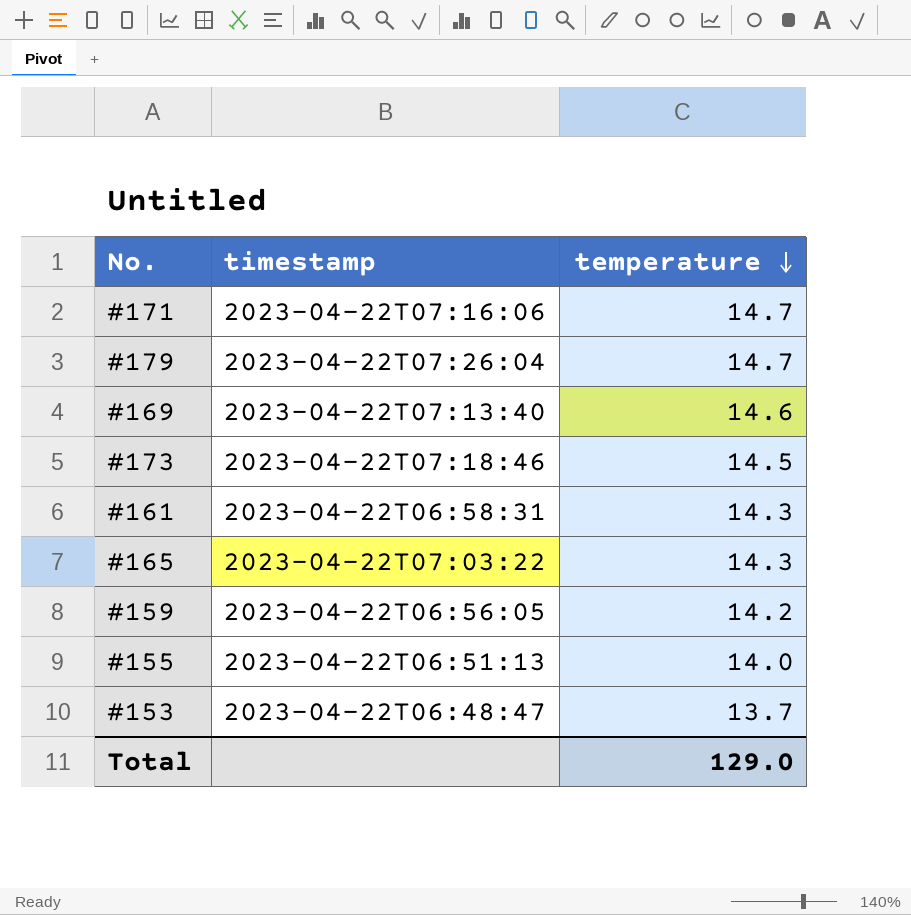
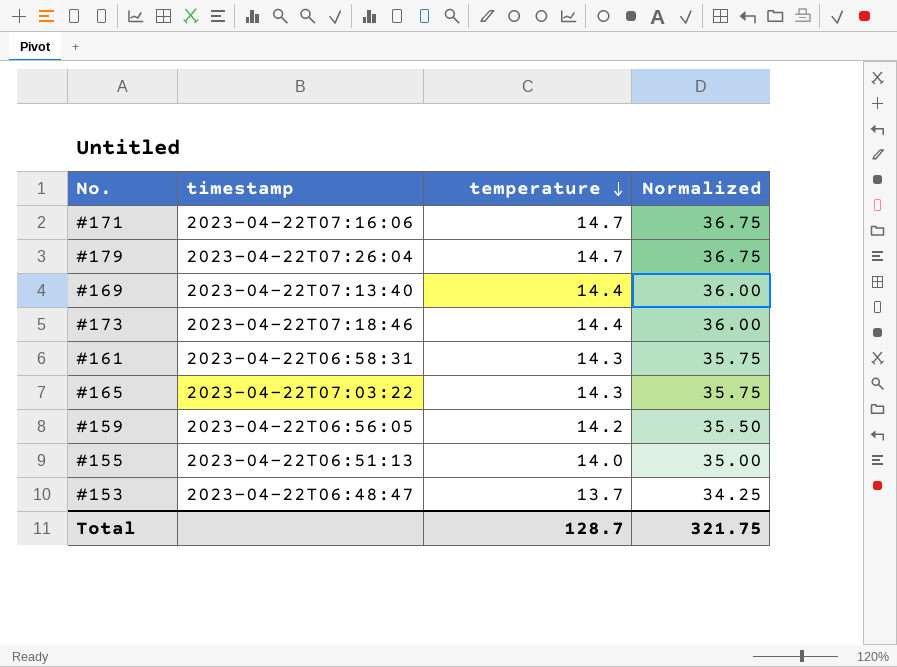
column Normalized | formula: none -> [temperature] * 2.5
#169 | temperature: 14.6 -> 14.4
#173 | temperature: 14.5 -> 14.4
Total | temperature: 129.0 -> 128.7

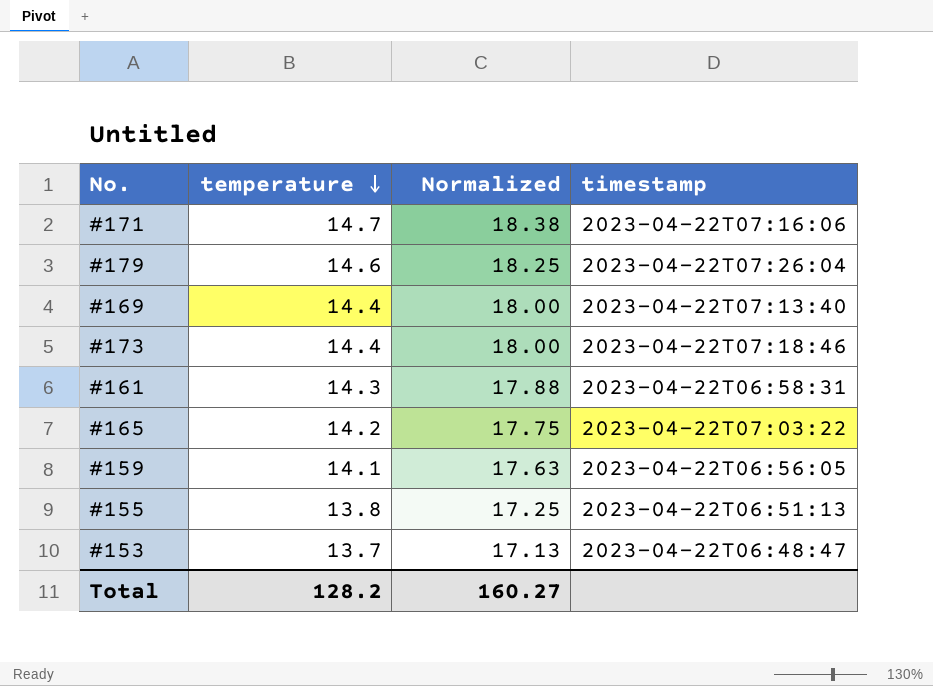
column Normalized | formula: [temperature] * 2.5 -> [temperature] * 1.25
column timestamp | position: 2 -> 4
#179 | temperature: 14.7 -> 14.6
#165 | temperature: 14.3 -> 14.2
#159 | temperature: 14.2 -> 14.1
#155 | temperature: 14.0 -> 13.8
Total | temperature: 128.7 -> 128.2
Total | Normalized: 321.75 -> 160.27

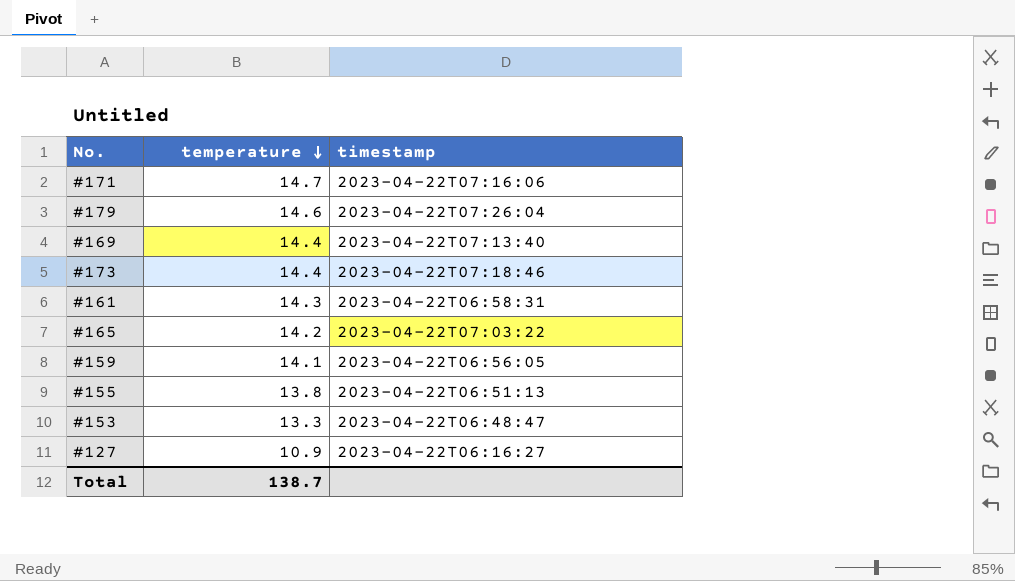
column Normalized | formula: [temperature] * 1.25 -> none
#153 | temperature: 13.7 -> 13.3
row #127: none -> 10.9 | 2023-04-22T06:16:27
Total | temperature: 128.2 -> 138.7

